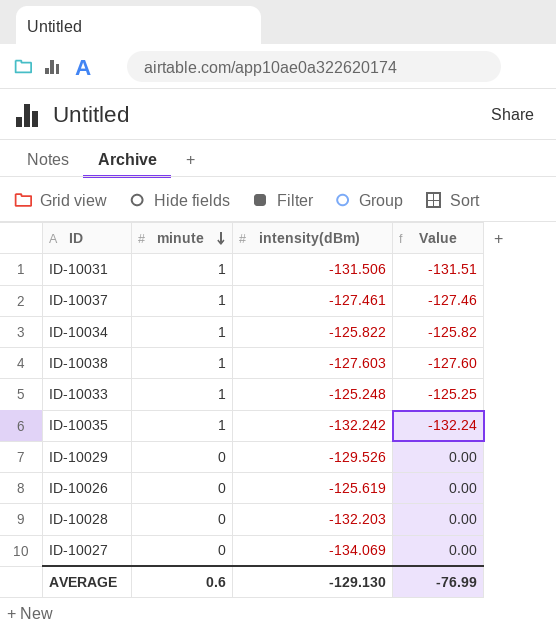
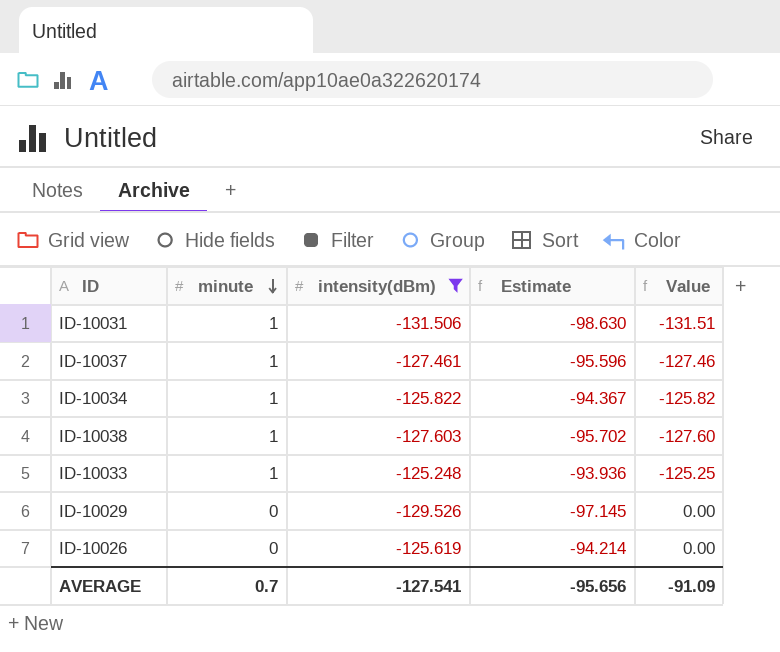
filter: none -> intensity(dBm) >= -131.506
column Estimate | formula: none -> [intensity(dBm)] * 0.75
AVERAGE | minute: 0.6 -> 0.7
AVERAGE | intensity(dBm): -129.130 -> -127.541
AVERAGE | Value: -76.99 -> -91.09

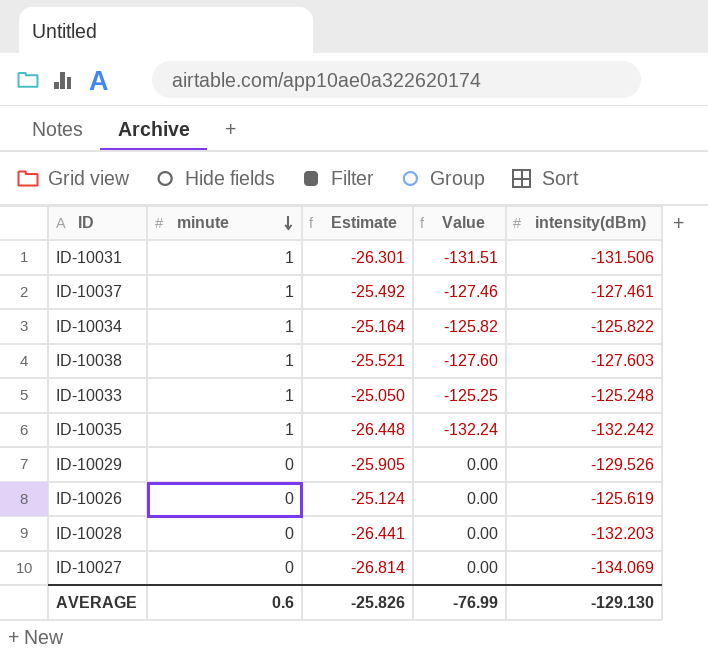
filter: intensity(dBm) >= -131.506 -> none
column Estimate | formula: [intensity(dBm)] * 0.75 -> [intensity(dBm)] * 0.2
column intensity(dBm) | position: 3 -> 5
AVERAGE | minute: 0.7 -> 0.6
AVERAGE | Estimate: -95.656 -> -25.826
AVERAGE | Value: -91.09 -> -76.99
AVERAGE | intensity(dBm): -127.541 -> -129.130

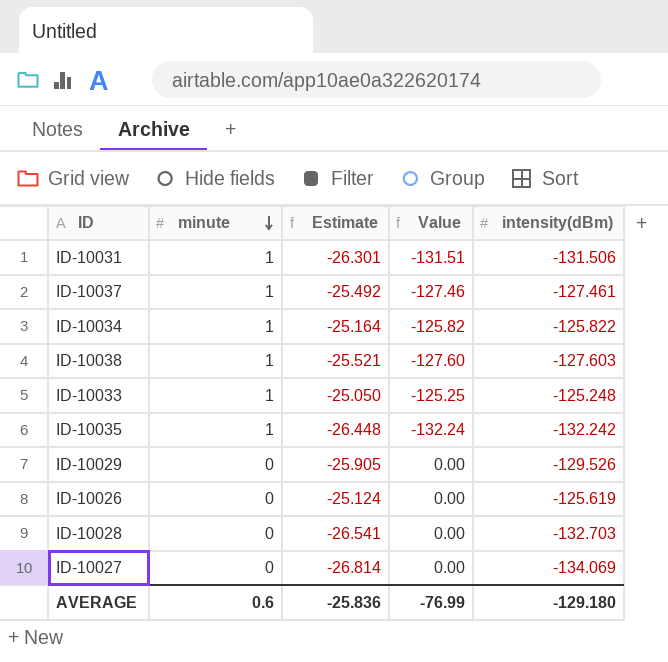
ID-10028 | Estimate: -26.441 -> -26.541
ID-10028 | intensity(dBm): -132.203 -> -132.703
AVERAGE | Estimate: -25.826 -> -25.836
AVERAGE | intensity(dBm): -129.130 -> -129.180

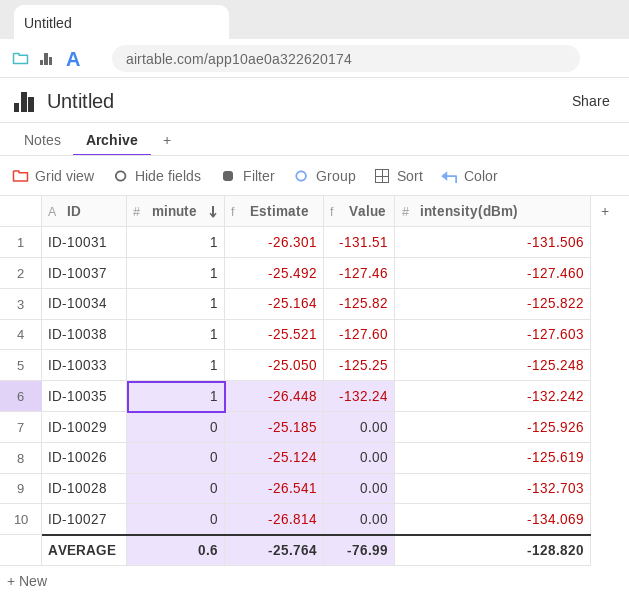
ID-10037 | intensity(dBm): -127.461 -> -127.460
ID-10029 | Estimate: -25.905 -> -25.185
ID-10029 | intensity(dBm): -129.526 -> -125.926
AVERAGE | Estimate: -25.836 -> -25.764
AVERAGE | intensity(dBm): -129.180 -> -128.820

